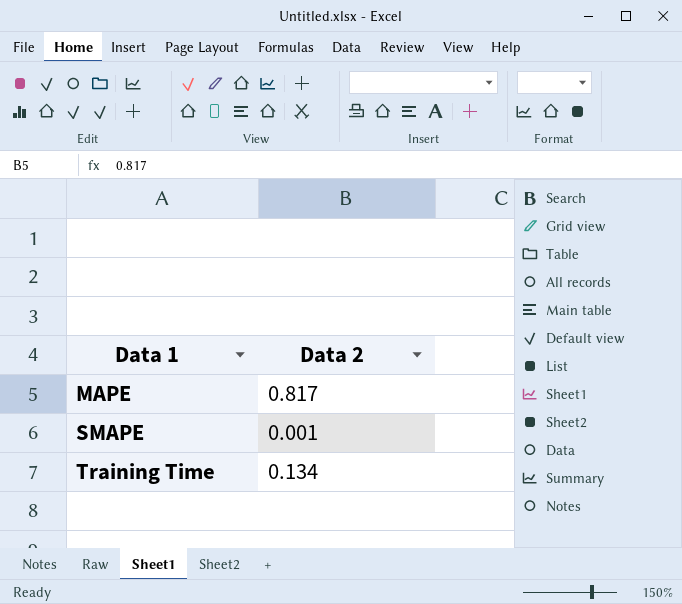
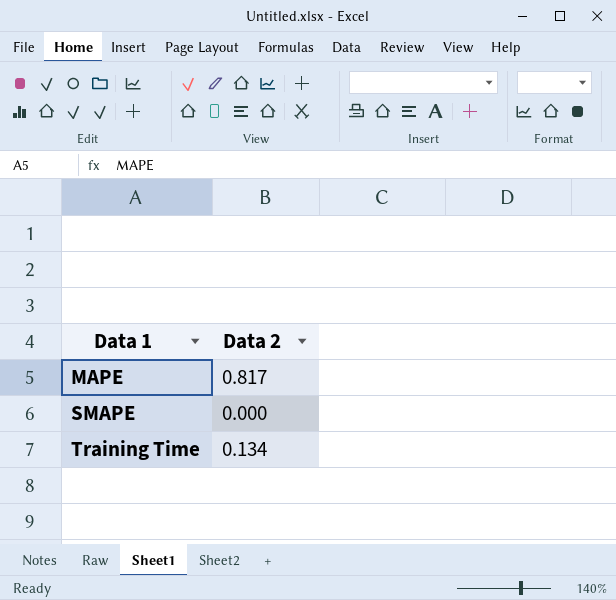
SMAPE | Data 2: 0.001 -> 0.000

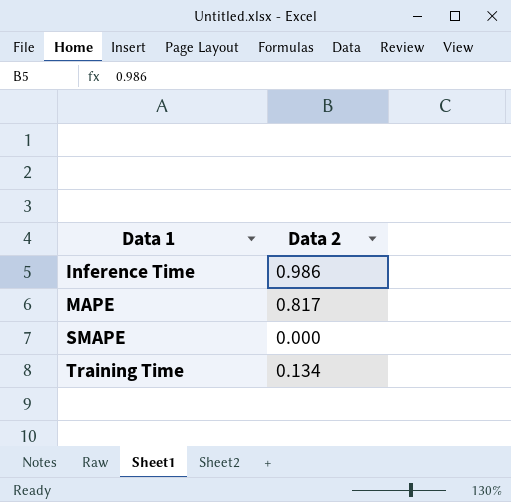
row Inference Time: none -> 0.986

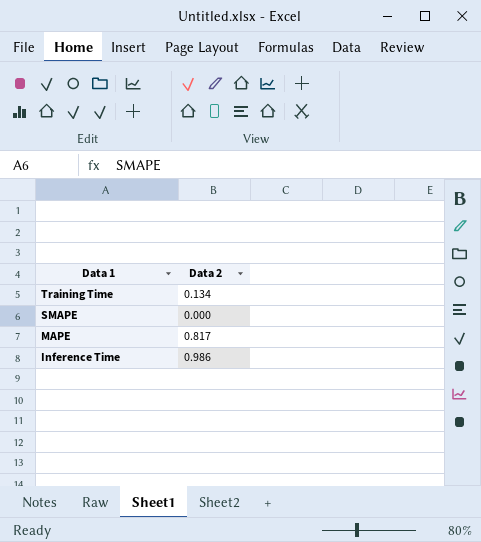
row order: Data 1 ascending -> Data 1 descending

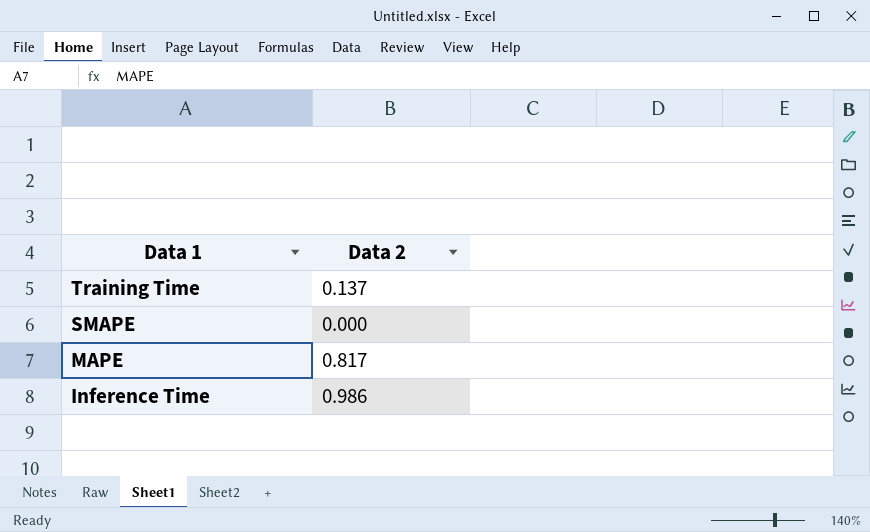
Training Time | Data 2: 0.134 -> 0.137

